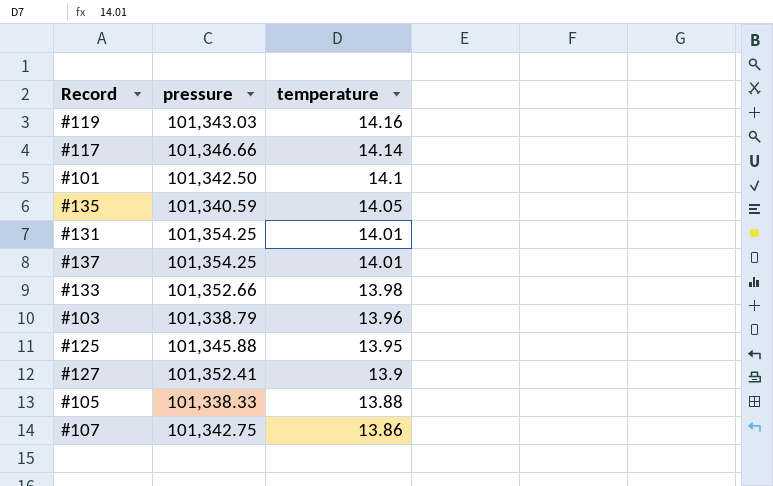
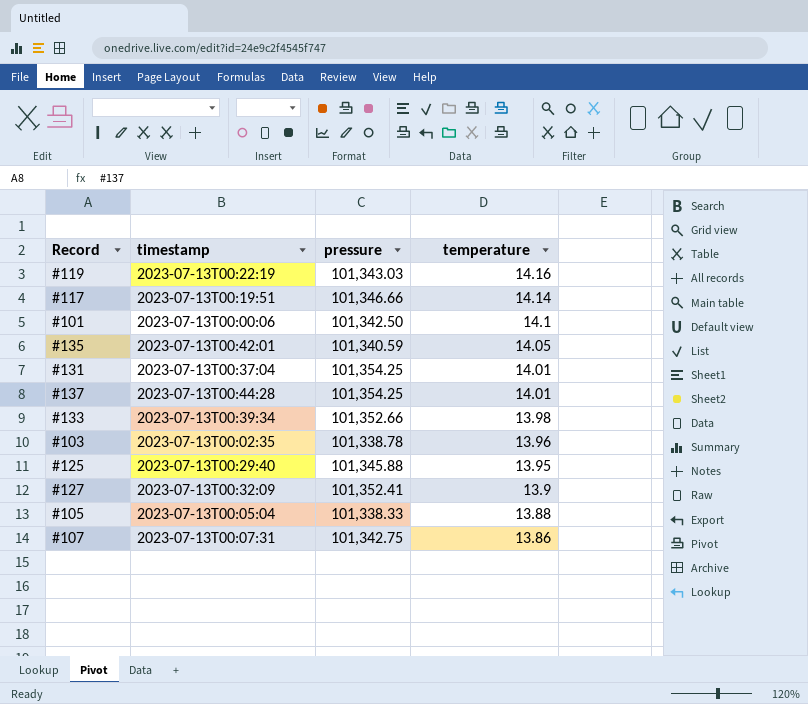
column timestamp | position: none -> 2
#103 | pressure: 101,338.79 -> 101,338.78

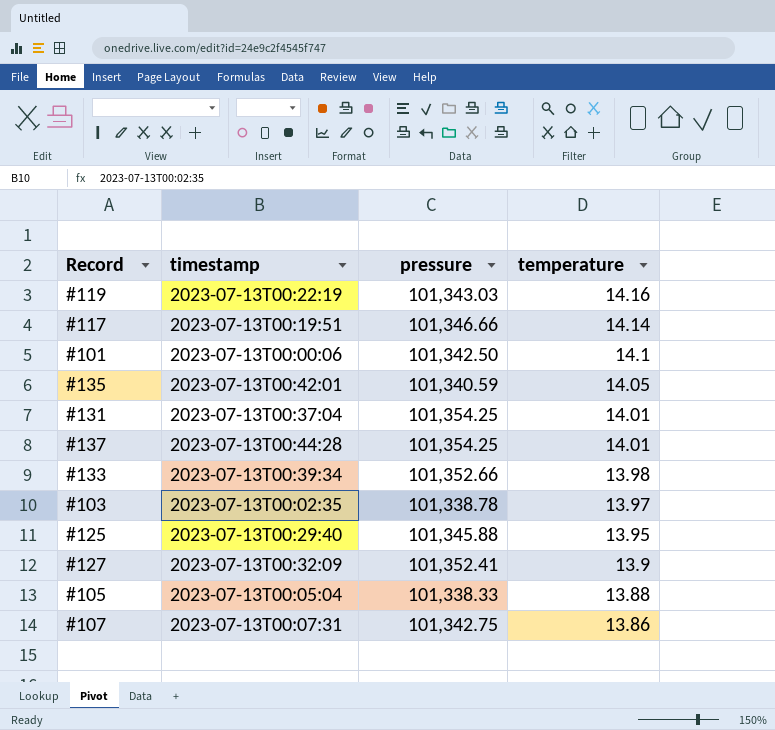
#103 | temperature: 13.96 -> 13.97

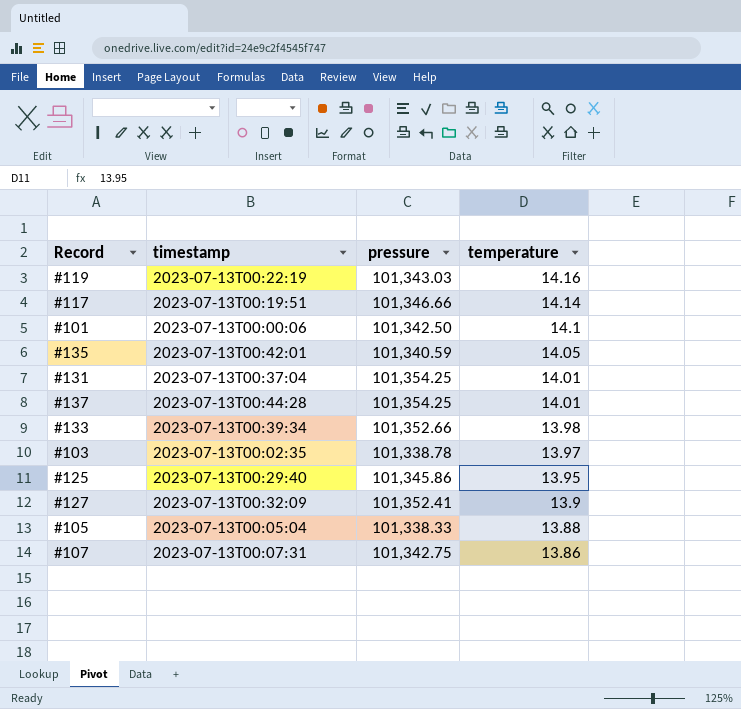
#125 | pressure: 101,345.88 -> 101,345.86

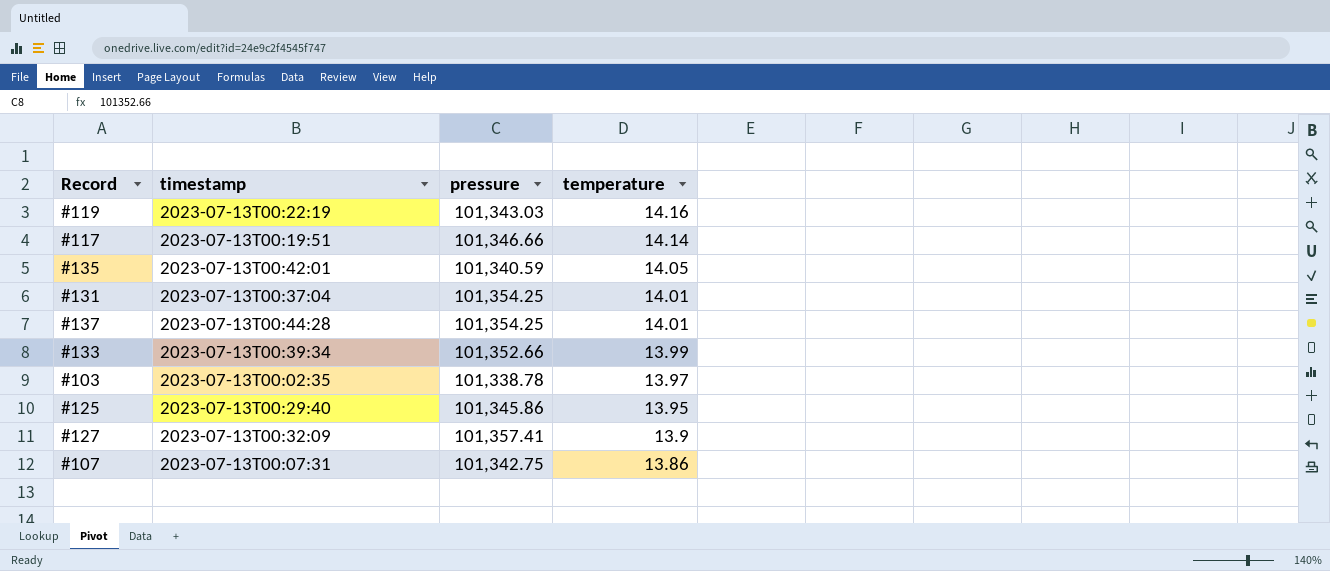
row #101: 2023-07-13T00:00:06 | 101,342.50 | 14.1 -> none
row #105: 2023-07-13T00:05:04 | 101,338.33 | 13.88 -> none
#133 | temperature: 13.98 -> 13.99
#127 | pressure: 101,352.41 -> 101,357.41

